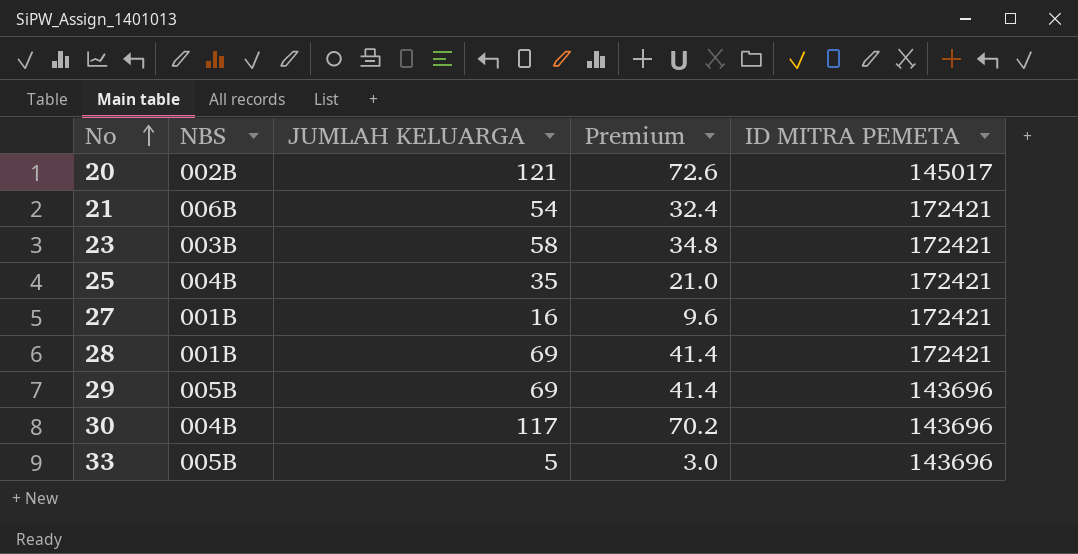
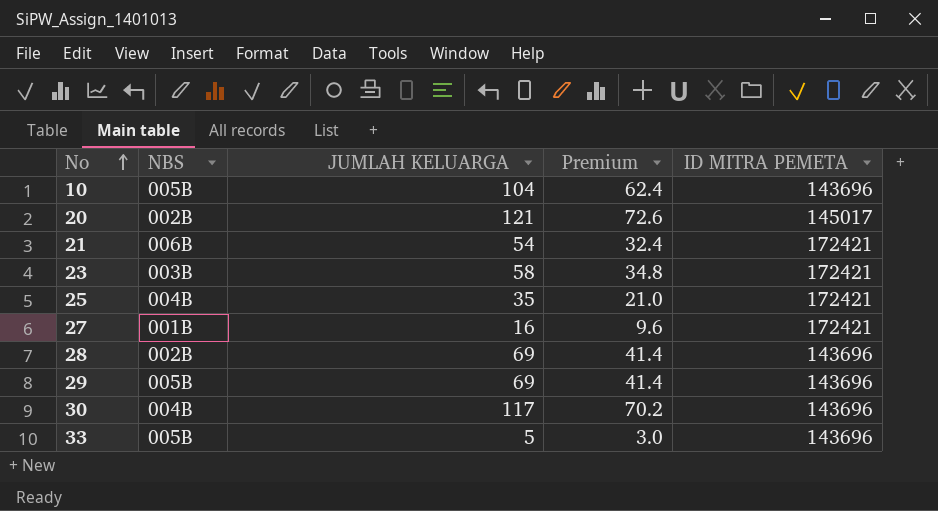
row 10: none -> 005B | 104 | 62.4 | 143696
28 | NBS: 001B -> 002B
28 | ID MITRA PEMETA: 172421 -> 143696

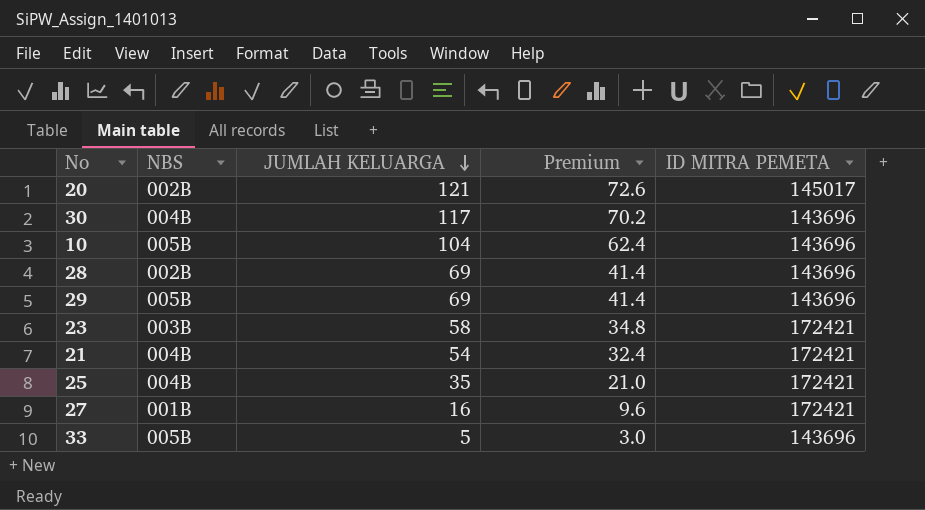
row order: No ascending -> JUMLAH KELUARGA descending
21 | NBS: 006B -> 004B

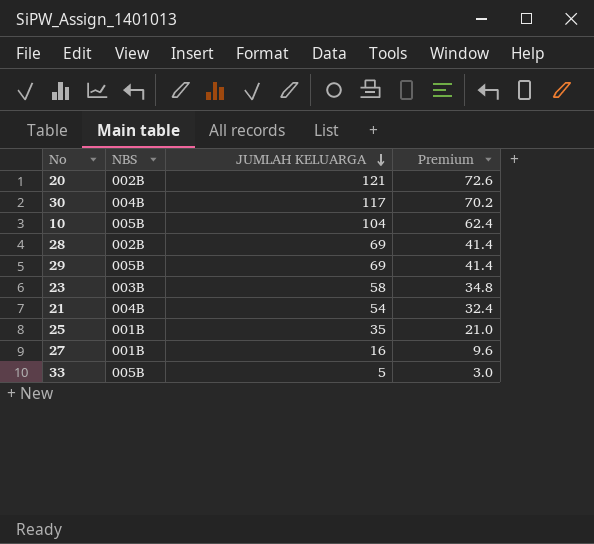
column ID MITRA PEMETA | position: 5 -> none
25 | NBS: 004B -> 001B

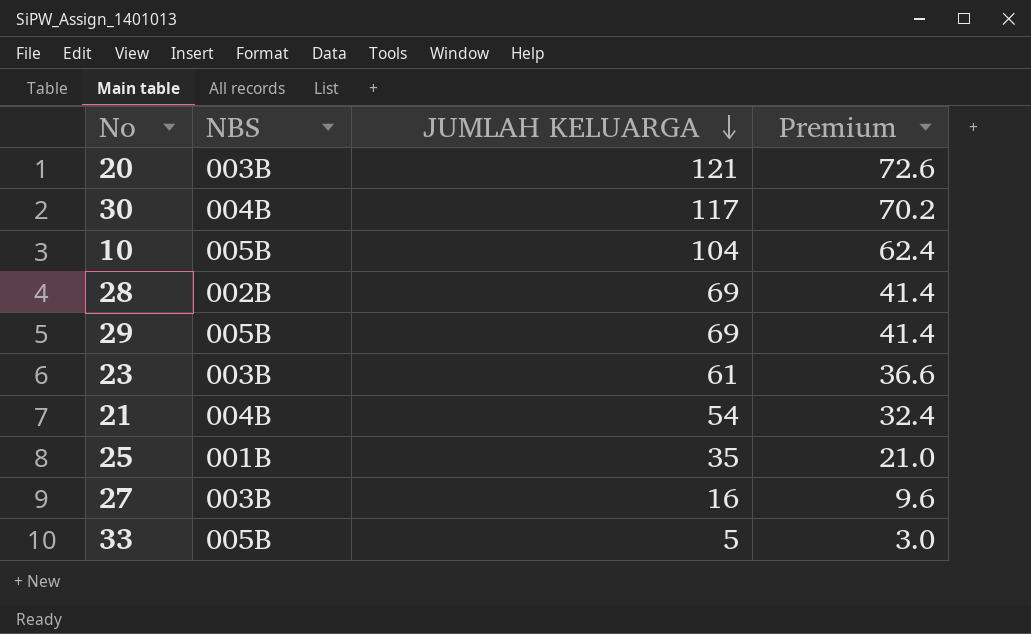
20 | NBS: 002B -> 003B
23 | JUMLAH KELUARGA: 58 -> 61
23 | Premium: 34.8 -> 36.6
27 | NBS: 001B -> 003B

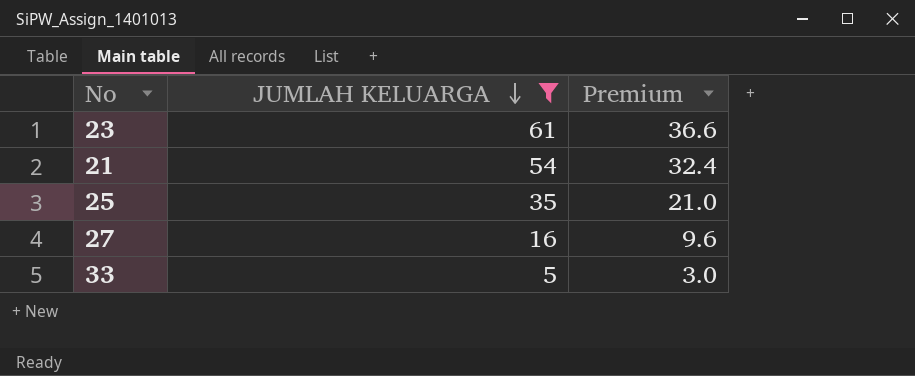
filter: none -> JUMLAH KELUARGA <= 61
column NBS | position: 2 -> none

